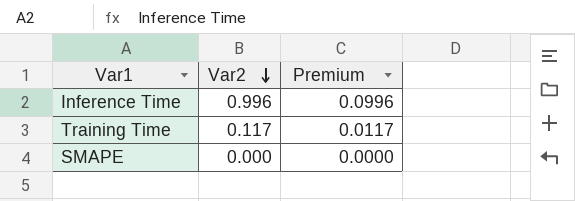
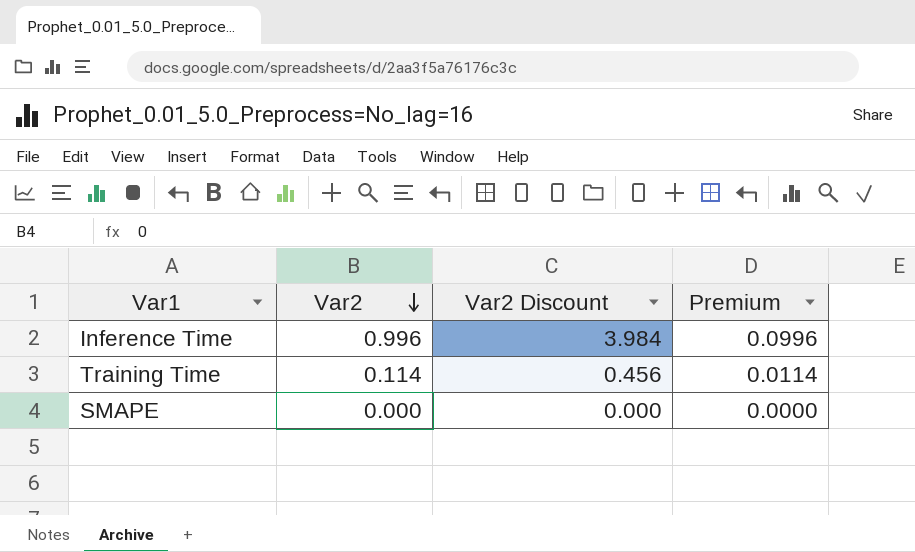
column Var2 Discount | formula: none -> [Var2] * 4
Training Time | Var2: 0.117 -> 0.114
Training Time | Premium: 0.0117 -> 0.0114

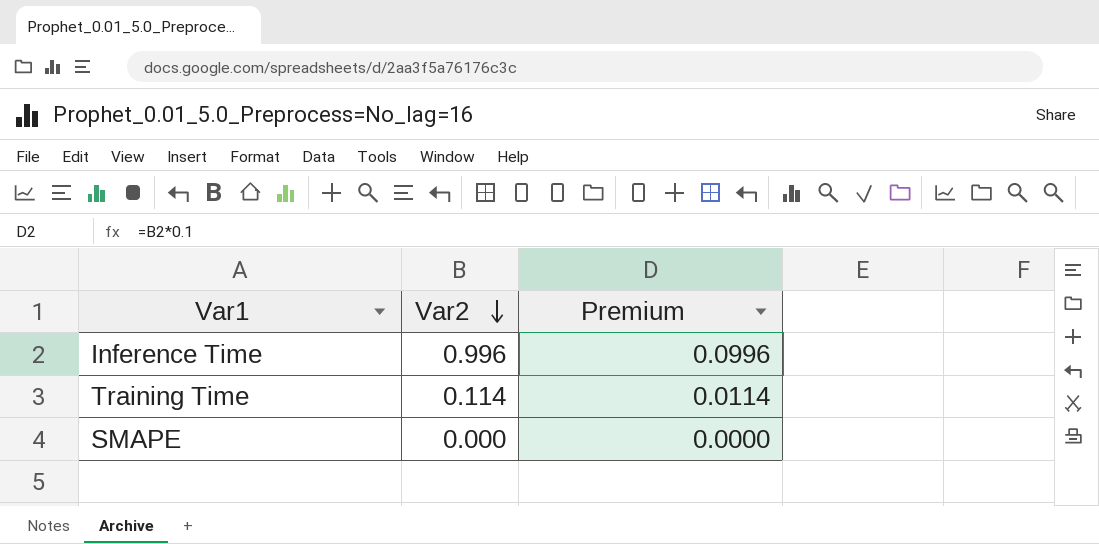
column Var2 Discount | formula: [Var2] * 4 -> none

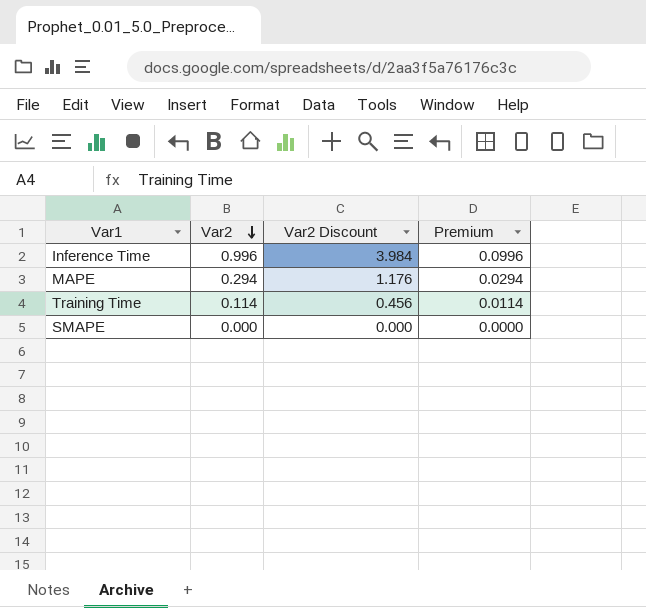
column Var2 Discount | formula: none -> [Var2] * 4
row MAPE: none -> 0.294 | 1.176 | 0.0294

